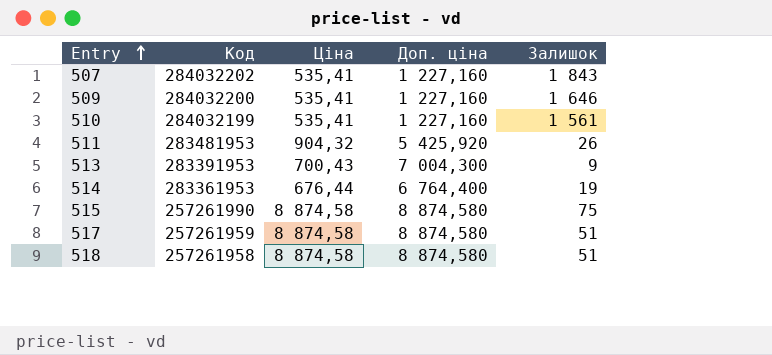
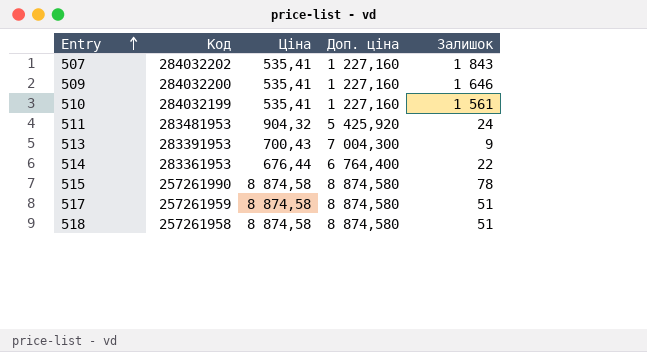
511 | Залишок: 26 -> 24
514 | Залишок: 19 -> 22
515 | Залишок: 75 -> 78

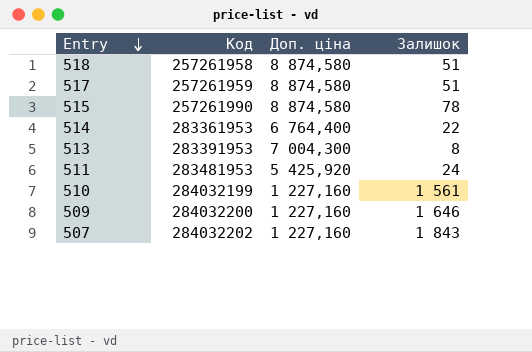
row order: Entry ascending -> Entry descending
column Ціна | position: 3 -> none
513 | Залишок: 9 -> 8

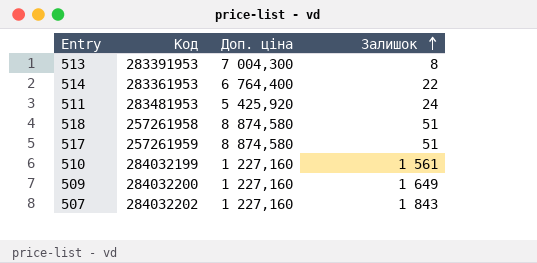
row order: Entry descending -> Залишок ascending
row 515: 257261990 | 8 874,580 | 78 -> none
509 | Залишок: 1 646 -> 1 649

